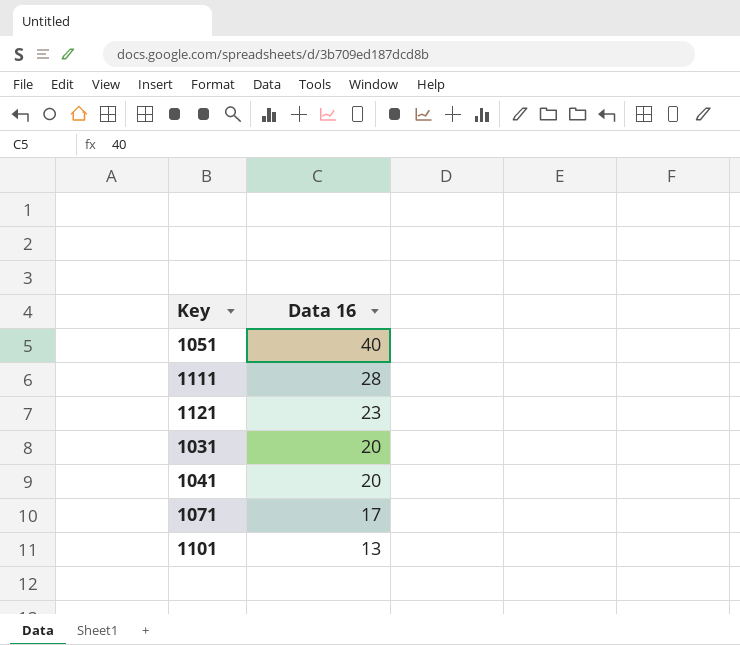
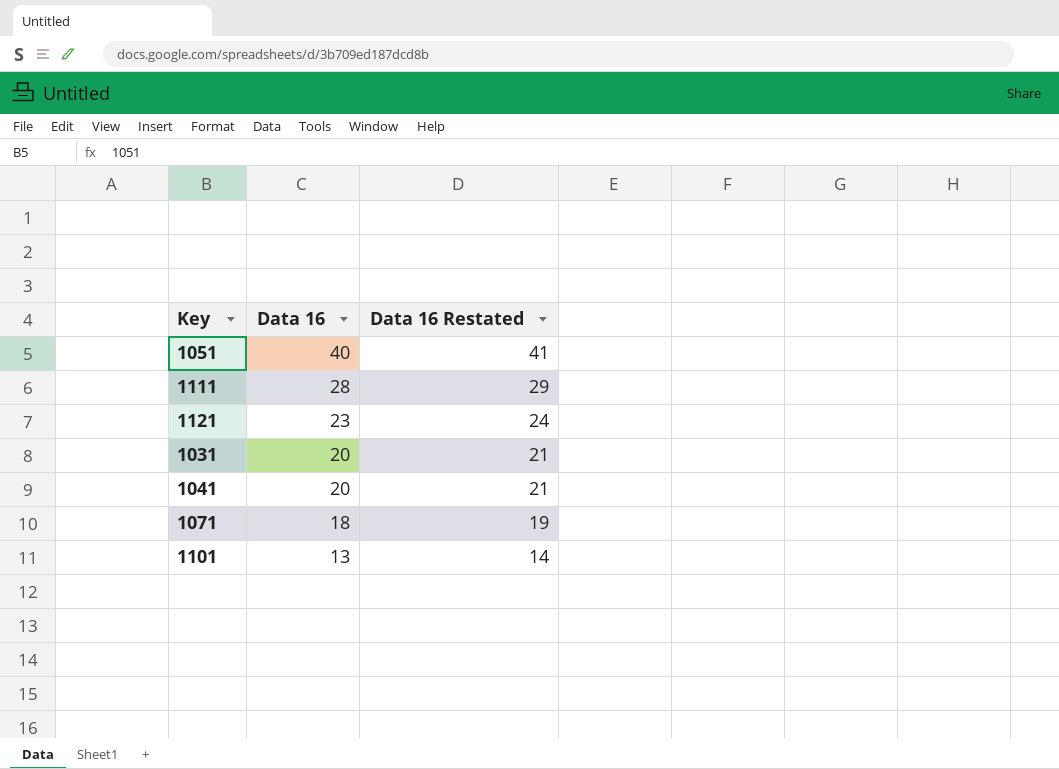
column Data 16 Restated | formula: none -> [Data 16] + 1
1071 | Data 16: 17 -> 18

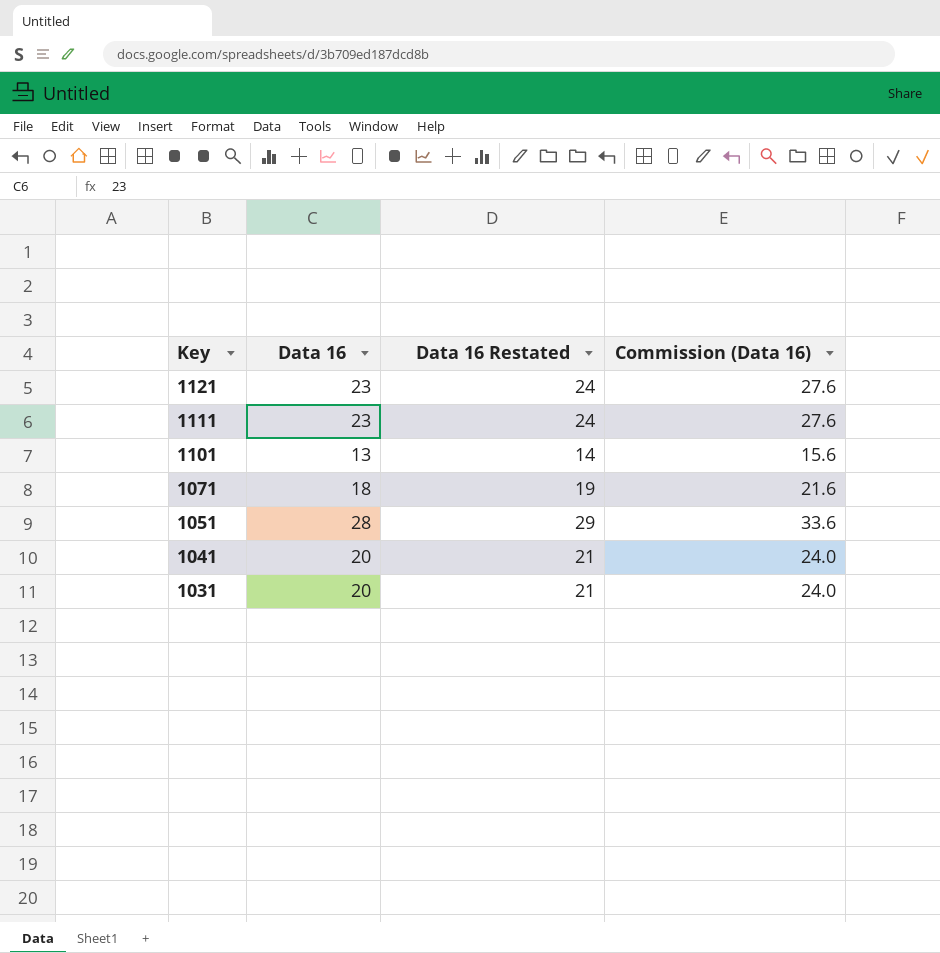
row order: Data 16 descending -> Key descending
column Commission (Data 16) | formula: none -> [Data 16] * 1.2
1111 | Data 16: 28 -> 23
1111 | Data 16 Restated: 29 -> 24
1051 | Data 16: 40 -> 28
1051 | Data 16 Restated: 41 -> 29

